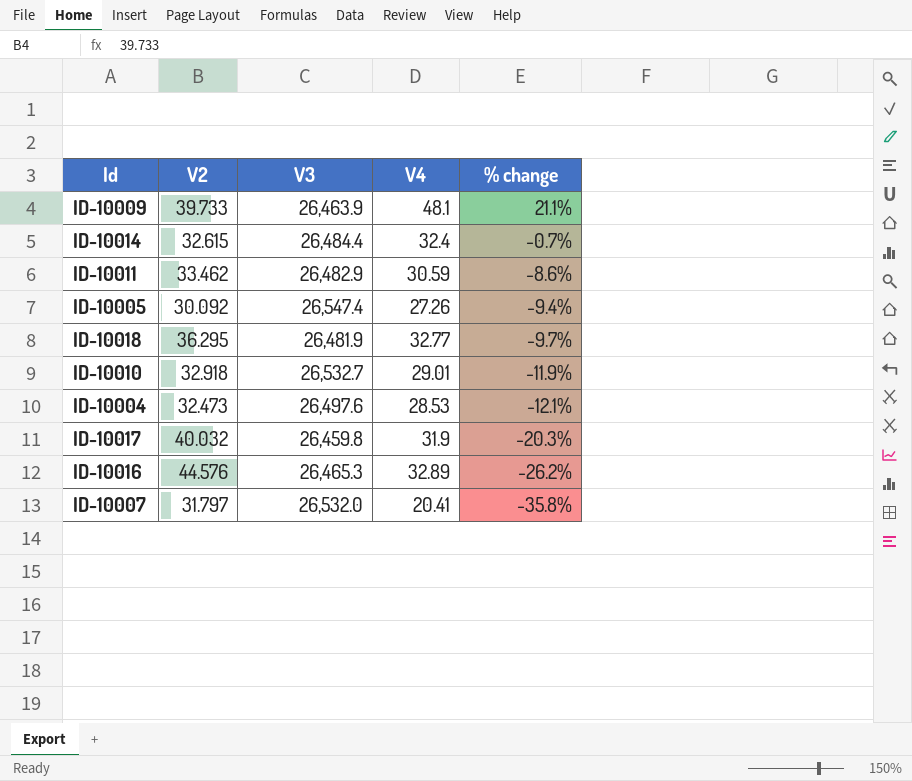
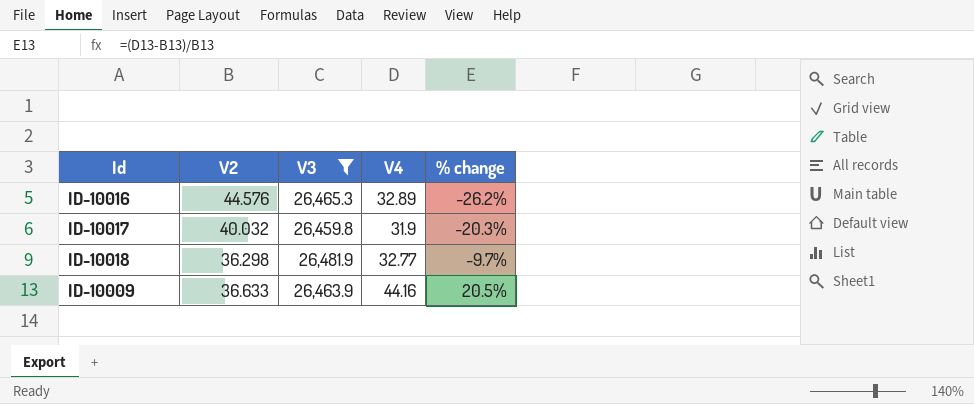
filter: none -> V3 <= 26,481.9
row order: % change descending -> % change ascending
ID-10018 | V2: 36.295 -> 36.298
ID-10009 | V2: 39.733 -> 36.633
ID-10009 | V4: 48.1 -> 44.16
ID-10009 | % change: 21.1% -> 20.5%

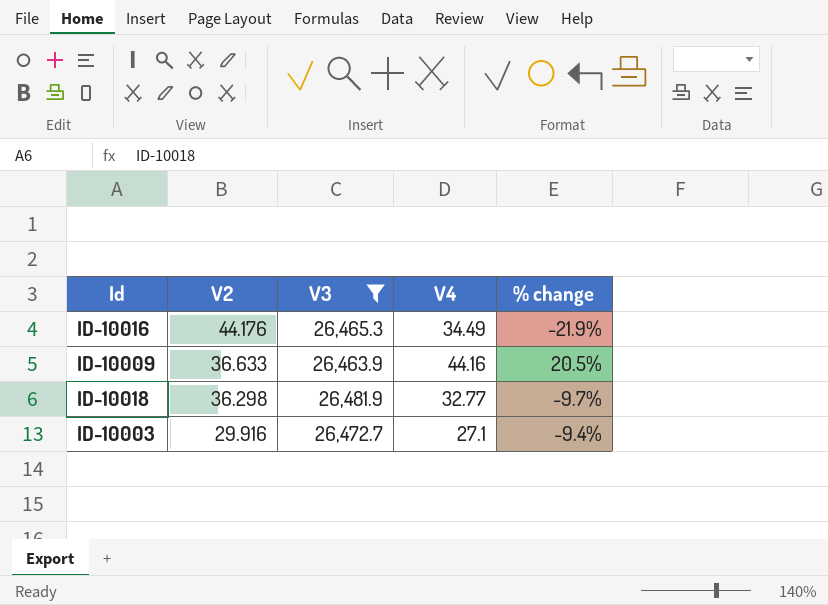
row order: % change ascending -> V2 descending
row ID-10017: 40.032 | 26,459.8 | 31.9 | -20.3% -> none
ID-10016 | V2: 44.576 -> 44.176
ID-10016 | V4: 32.89 -> 34.49
ID-10016 | % change: -26.2% -> -21.9%
row ID-10003: none -> 29.916 | 26,472.7 | 27.1 | -9.4%

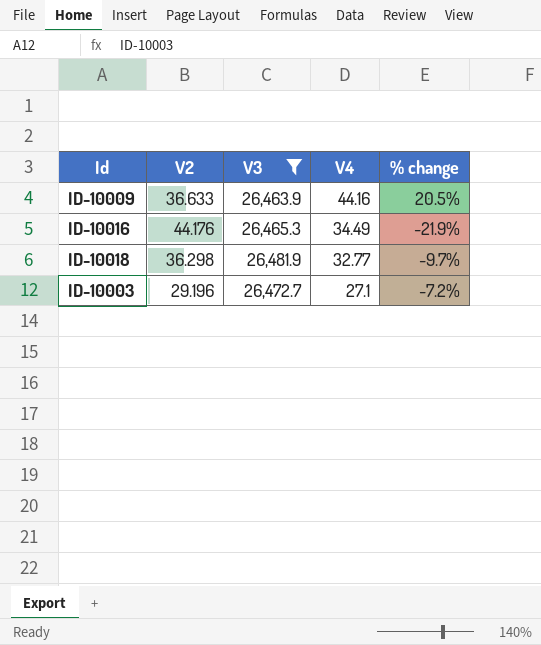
row order: V2 descending -> V4 descending
ID-10003 | V2: 29.916 -> 29.196
ID-10003 | % change: -9.4% -> -7.2%

